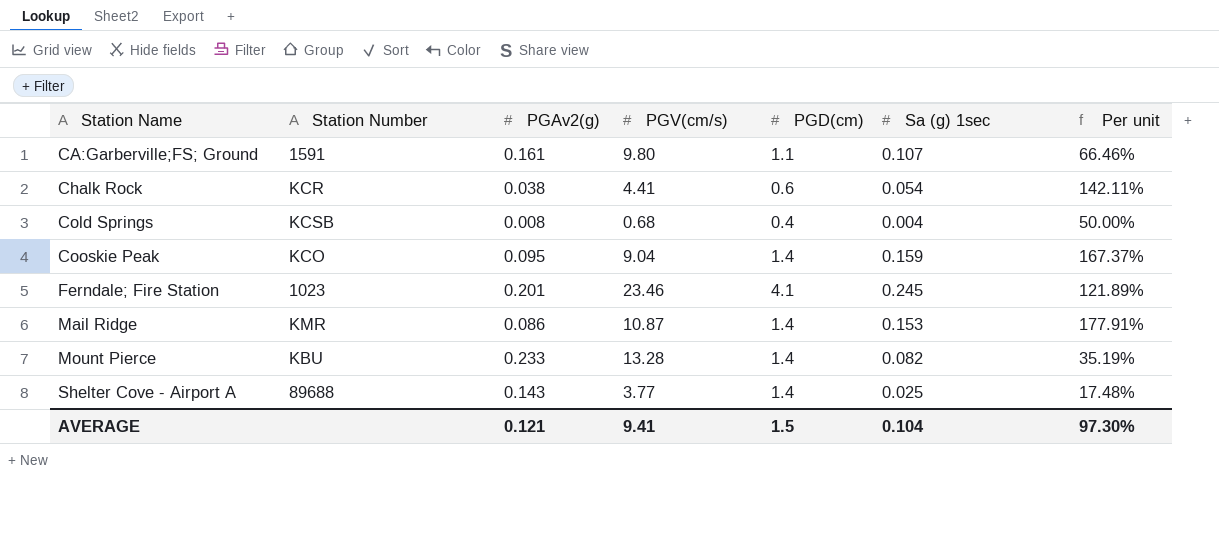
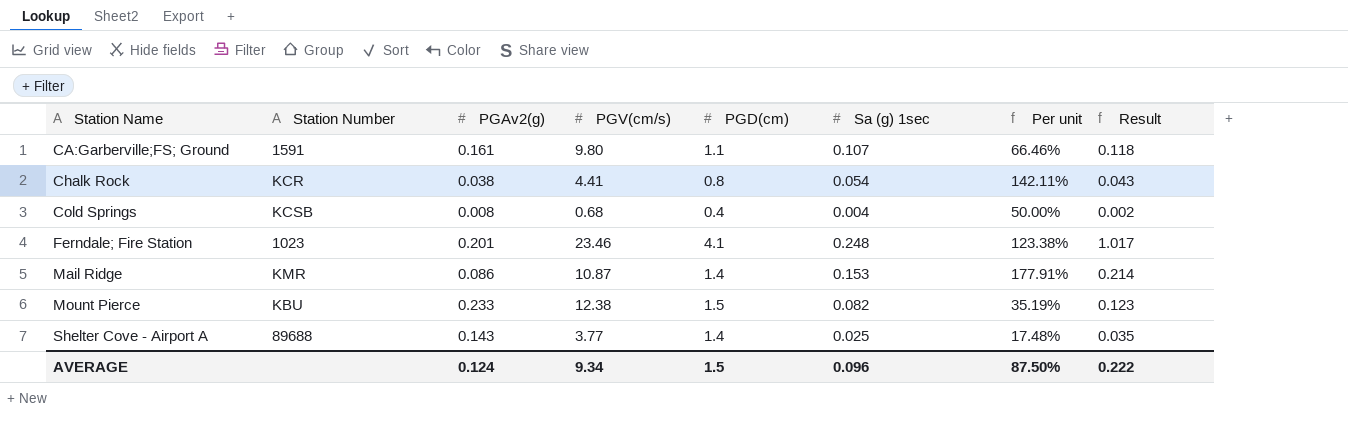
column Result | formula: none -> [PGD(cm)] * [Sa (g) 1sec]
row Cooskie Peak: KCO | 0.095 | 9.04 | 1.4 | 0.159 | 167.37% -> none
Chalk Rock | PGD(cm): 0.6 -> 0.8
Ferndale; Fire Station | Sa (g) 1sec: 0.245 -> 0.248
Ferndale; Fire Station | Per unit: 121.89% -> 123.38%
Mount Pierce | PGV(cm/s): 13.28 -> 12.38
Mount Pierce | PGD(cm): 1.4 -> 1.5
AVERAGE | PGAv2(g): 0.121 -> 0.124
AVERAGE | PGV(cm/s): 9.41 -> 9.34
AVERAGE | Sa (g) 1sec: 0.104 -> 0.096
AVERAGE | Per unit: 97.30% -> 87.50%

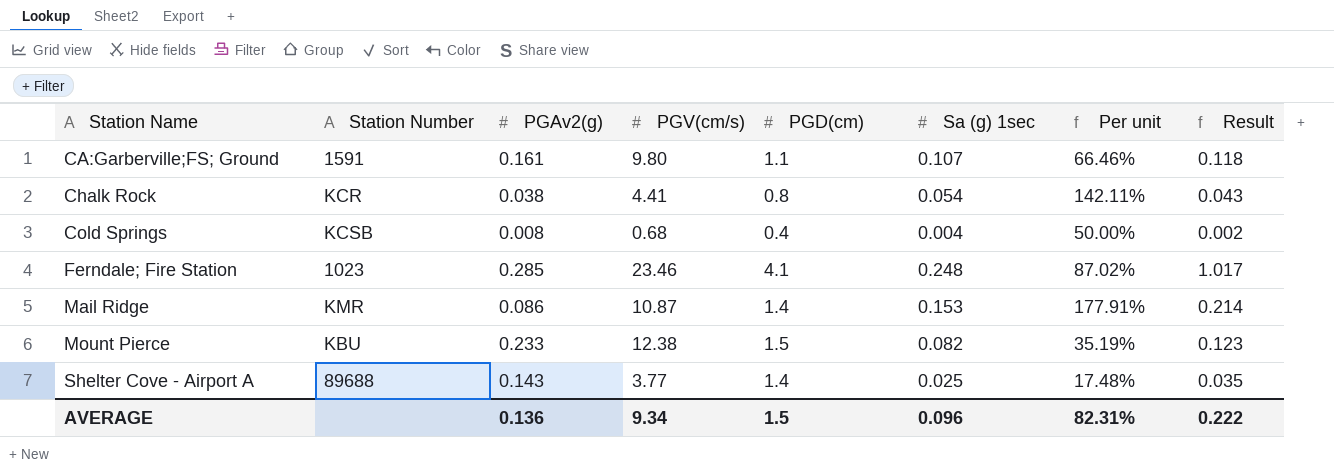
Ferndale; Fire Station | PGAv2(g): 0.201 -> 0.285
Ferndale; Fire Station | Per unit: 123.38% -> 87.02%
AVERAGE | PGAv2(g): 0.124 -> 0.136
AVERAGE | Per unit: 87.50% -> 82.31%

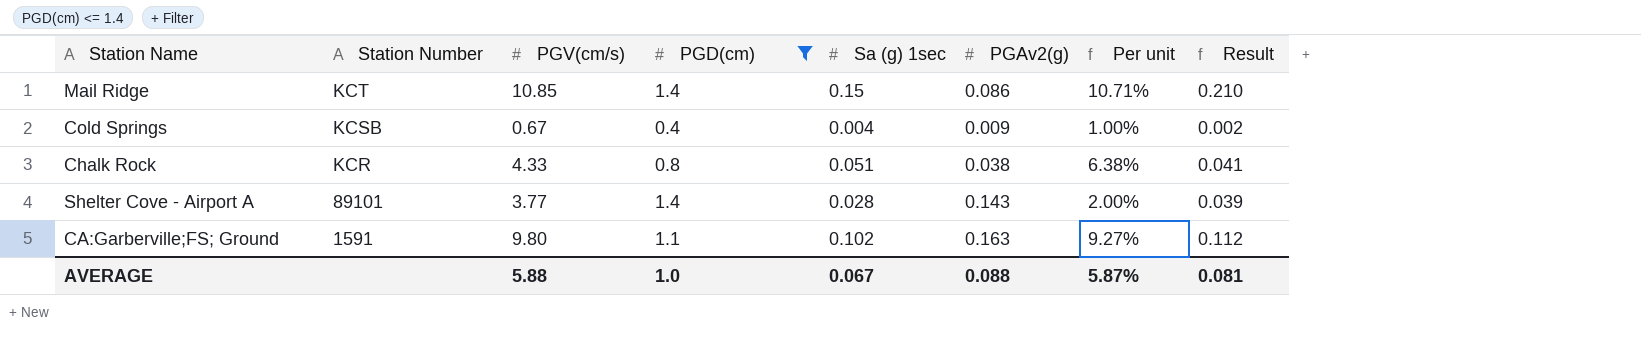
filter: none -> PGD(cm) <= 1.4
row order: Station Name ascending -> Station Number descending
column PGAv2(g) | position: 3 -> 6
column Per unit | formula: [Sa (g) 1sec] / [PGAv2(g)] -> [Sa (g) 1sec] / [PGD(cm)]
Mail Ridge | Station Number: KMR -> KCT
Mail Ridge | PGV(cm/s): 10.87 -> 10.85
Mail Ridge | Sa (g) 1sec: 0.153 -> 0.15
Mail Ridge | Result: 0.214 -> 0.210
Cold Springs | PGV(cm/s): 0.68 -> 0.67
Cold Springs | PGAv2(g): 0.008 -> 0.009
Chalk Rock | PGV(cm/s): 4.41 -> 4.33
Chalk Rock | Sa (g) 1sec: 0.054 -> 0.051
Chalk Rock | Result: 0.043 -> 0.041
Shelter Cove - Airport A | Station Number: 89688 -> 89101
Shelter Cove - Airport A | Sa (g) 1sec: 0.025 -> 0.028
Shelter Cove - Airport A | Result: 0.035 -> 0.039
CA:Garberville;FS; Ground | Sa (g) 1sec: 0.107 -> 0.102
CA:Garberville;FS; Ground | PGAv2(g): 0.161 -> 0.163
CA:Garberville;FS; Ground | Result: 0.118 -> 0.112
AVERAGE | PGV(cm/s): 9.34 -> 5.88
AVERAGE | PGD(cm): 1.5 -> 1.0
AVERAGE | Sa (g) 1sec: 0.096 -> 0.067
AVERAGE | PGAv2(g): 0.136 -> 0.088
AVERAGE | Per unit: 82.31% -> 5.87%
AVERAGE | Result: 0.222 -> 0.081

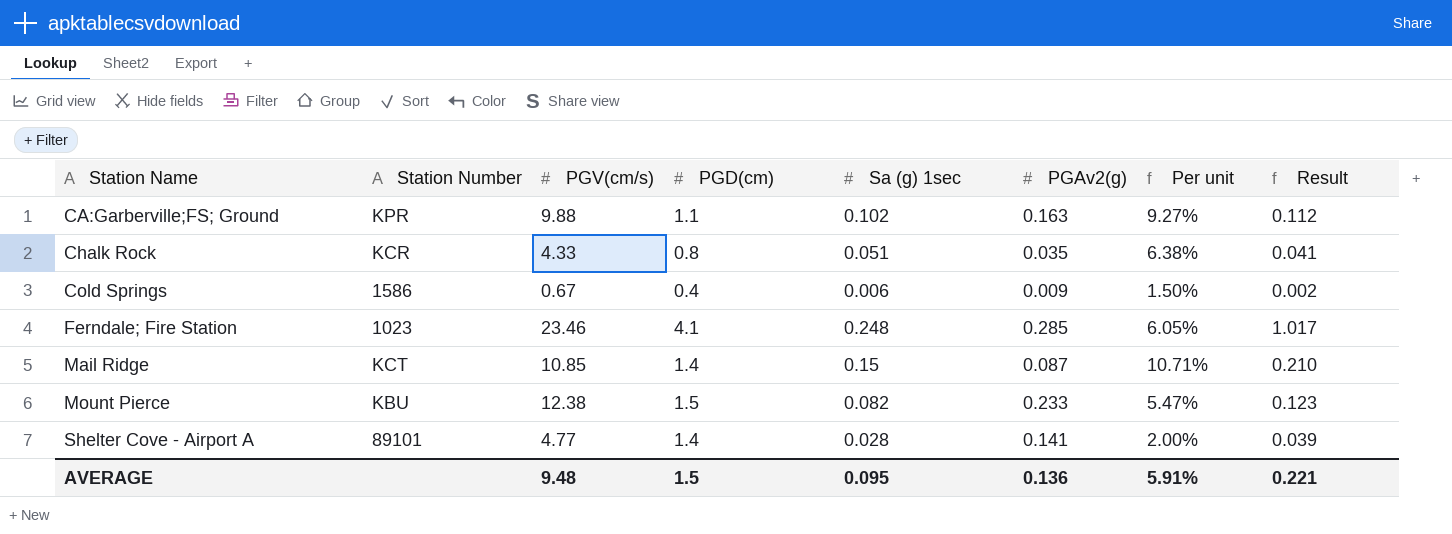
filter: PGD(cm) <= 1.4 -> none
row order: Station Number descending -> Station Name ascending
CA:Garberville;FS; Ground | Station Number: 1591 -> KPR
CA:Garberville;FS; Ground | PGV(cm/s): 9.80 -> 9.88
Chalk Rock | PGAv2(g): 0.038 -> 0.035
Cold Springs | Station Number: KCSB -> 1586
Cold Springs | Sa (g) 1sec: 0.004 -> 0.006
Cold Springs | Per unit: 1.00% -> 1.50%
Mail Ridge | PGAv2(g): 0.086 -> 0.087
Shelter Cove - Airport A | PGV(cm/s): 3.77 -> 4.77
Shelter Cove - Airport A | PGAv2(g): 0.143 -> 0.141
AVERAGE | PGV(cm/s): 5.88 -> 9.48
AVERAGE | PGD(cm): 1.0 -> 1.5
AVERAGE | Sa (g) 1sec: 0.067 -> 0.095
AVERAGE | PGAv2(g): 0.088 -> 0.136
AVERAGE | Per unit: 5.87% -> 5.91%
AVERAGE | Result: 0.081 -> 0.221

